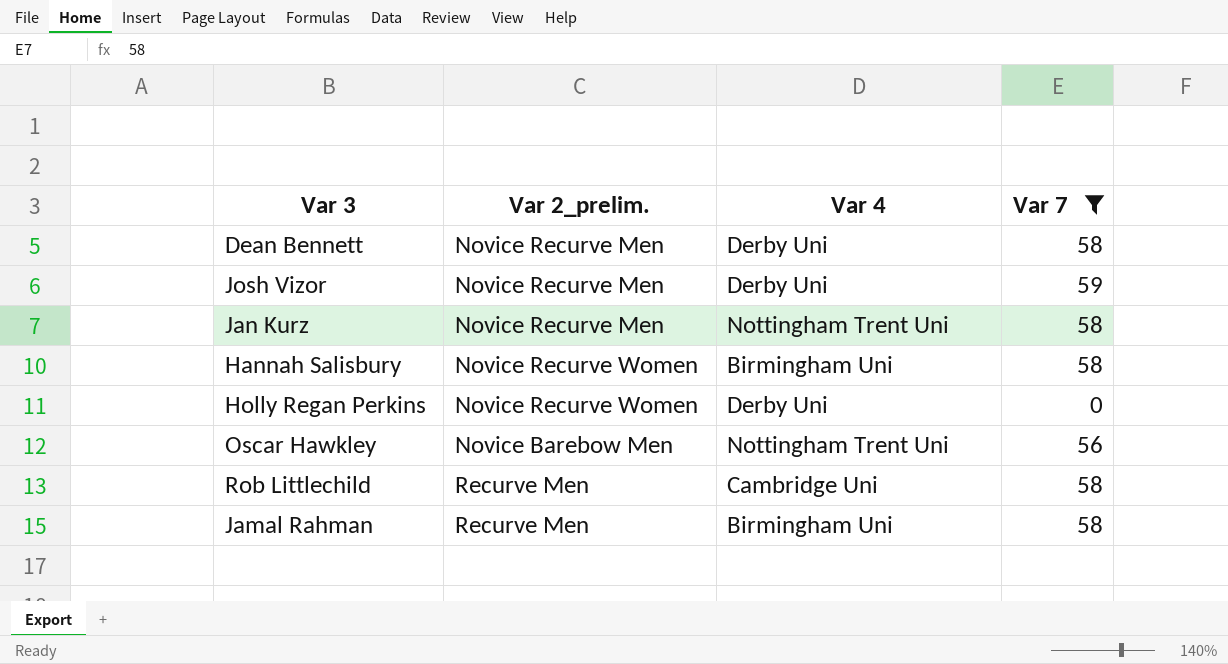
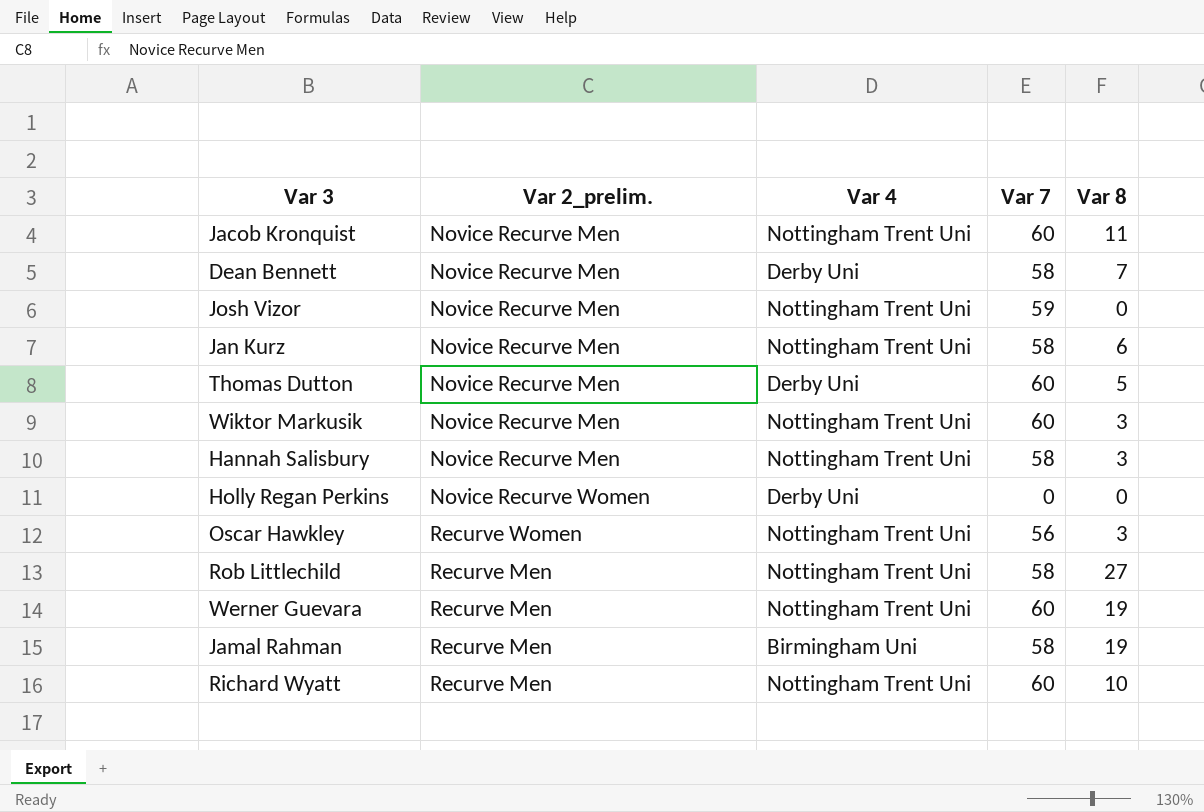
filter: Var 7 != 60 -> none
column Var 8 | position: none -> 5
Josh Vizor | Var 4: Derby Uni -> Nottingham Trent Uni
Hannah Salisbury | Var 2_prelim.: Novice Recurve Women -> Novice Recurve Men
Hannah Salisbury | Var 4: Birmingham Uni -> Nottingham Trent Uni
Oscar Hawkley | Var 2_prelim.: Novice Barebow Men -> Recurve Women
Rob Littlechild | Var 4: Cambridge Uni -> Nottingham Trent Uni

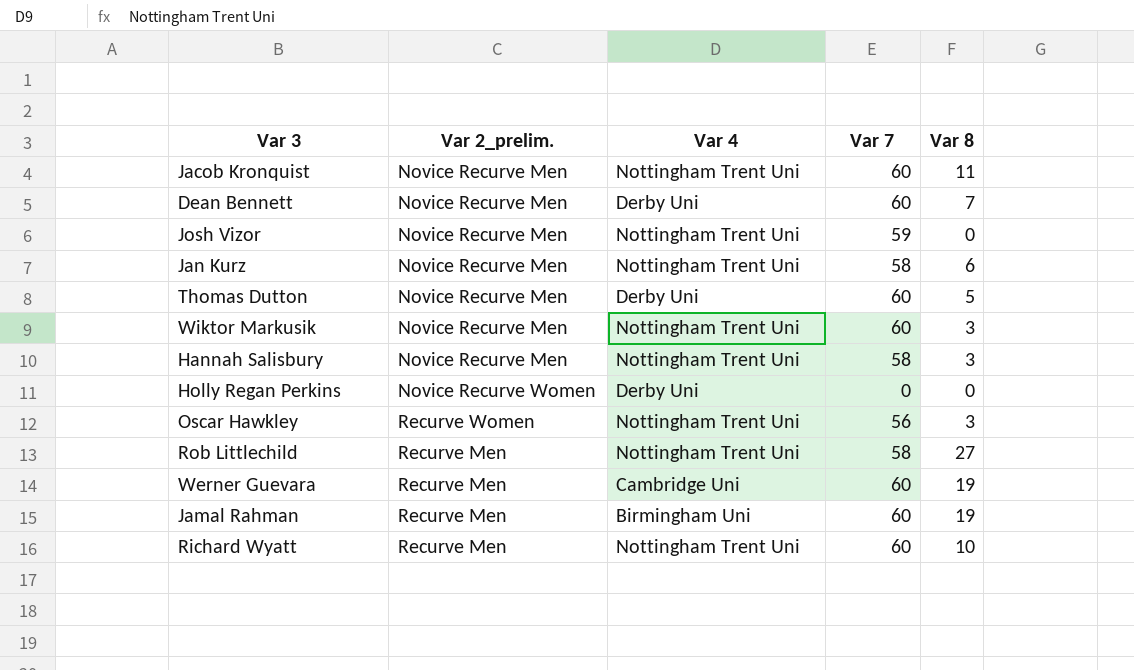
Dean Bennett | Var 7: 58 -> 60
Werner Guevara | Var 4: Nottingham Trent Uni -> Cambridge Uni
Jamal Rahman | Var 7: 58 -> 60

